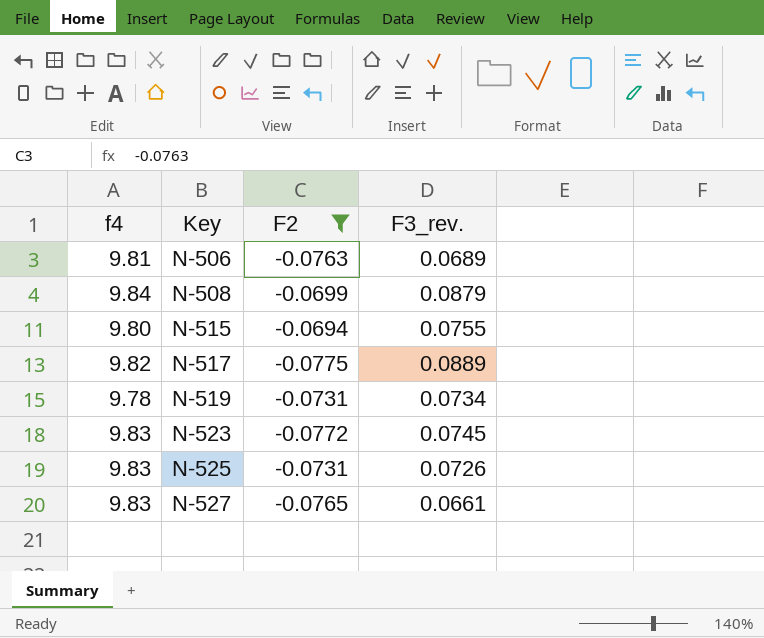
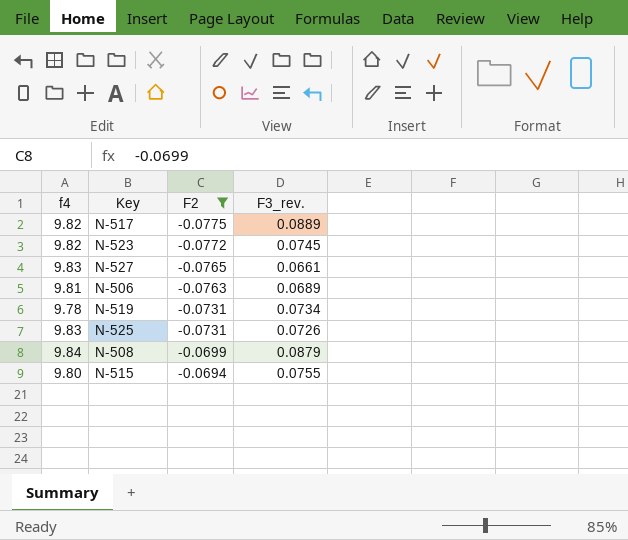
row order: Key ascending -> F2 ascending
N-523 | f4: 9.83 -> 9.82

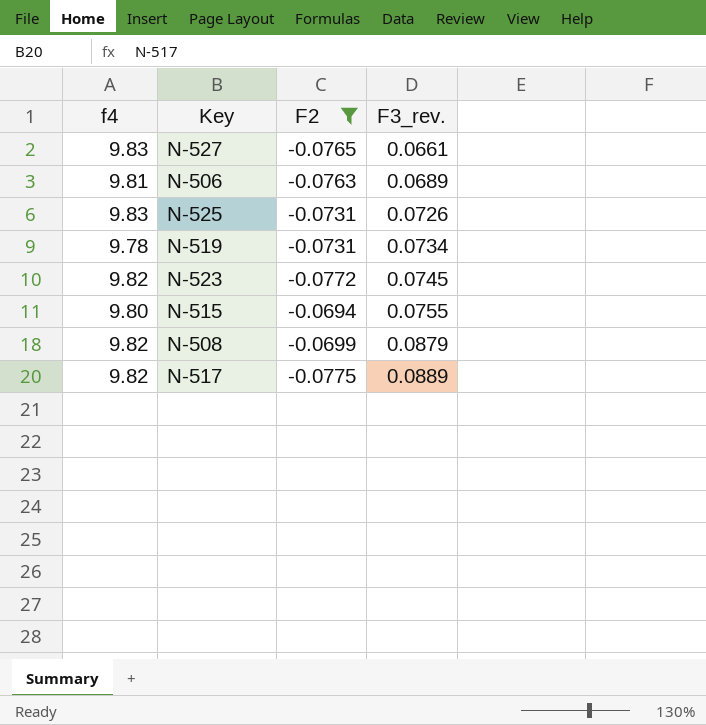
row order: F2 ascending -> F3_rev. ascending
N-508 | f4: 9.84 -> 9.82

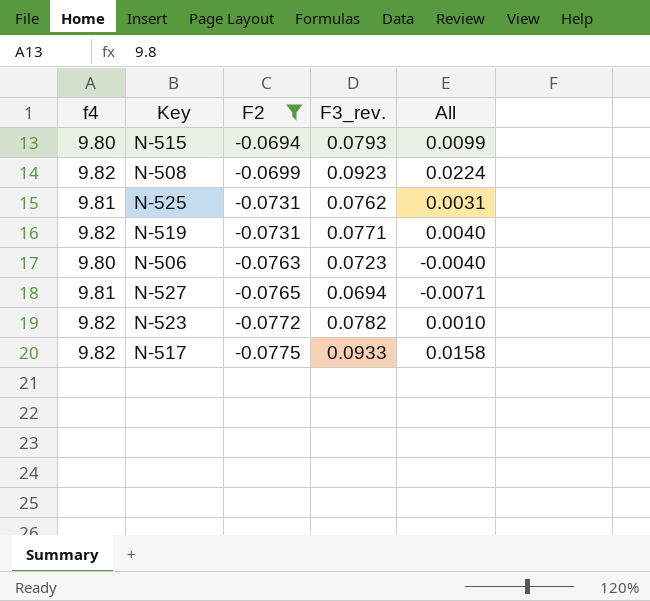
row order: F3_rev. ascending -> F2 descending
column All | formula: none -> [F2] + [F3_rev.]
N-515 | F3_rev.: 0.0755 -> 0.0793
N-508 | F3_rev.: 0.0879 -> 0.0923
N-525 | f4: 9.83 -> 9.81
N-525 | F3_rev.: 0.0726 -> 0.0762
N-519 | f4: 9.78 -> 9.82
N-519 | F3_rev.: 0.0734 -> 0.0771
N-506 | f4: 9.81 -> 9.80
N-506 | F3_rev.: 0.0689 -> 0.0723
N-527 | f4: 9.83 -> 9.81
N-527 | F3_rev.: 0.0661 -> 0.0694
N-523 | F3_rev.: 0.0745 -> 0.0782
N-517 | F3_rev.: 0.0889 -> 0.0933

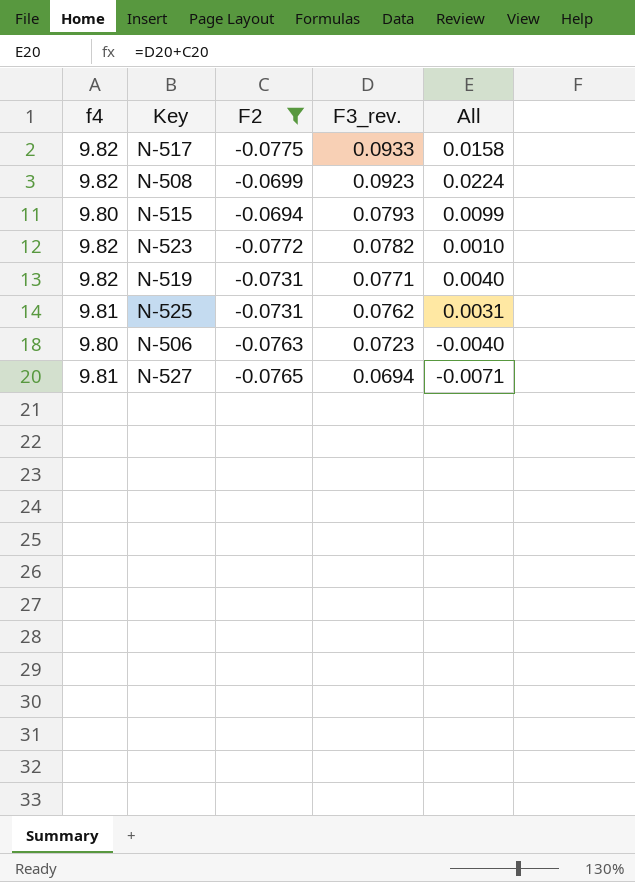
row order: F2 descending -> F3_rev. descending

